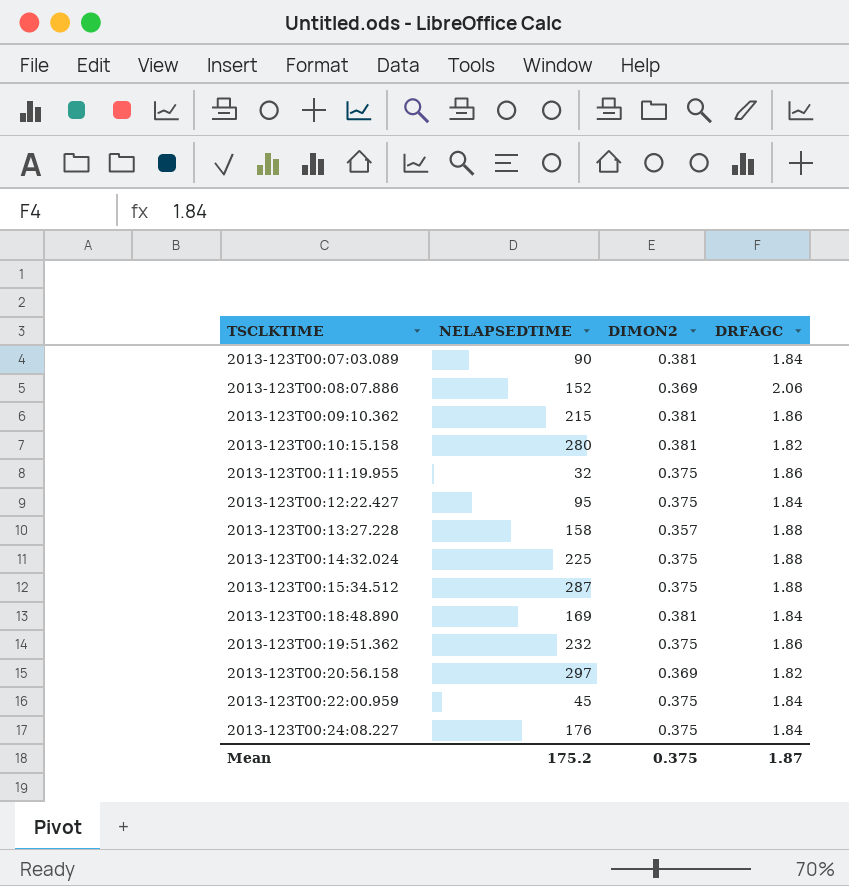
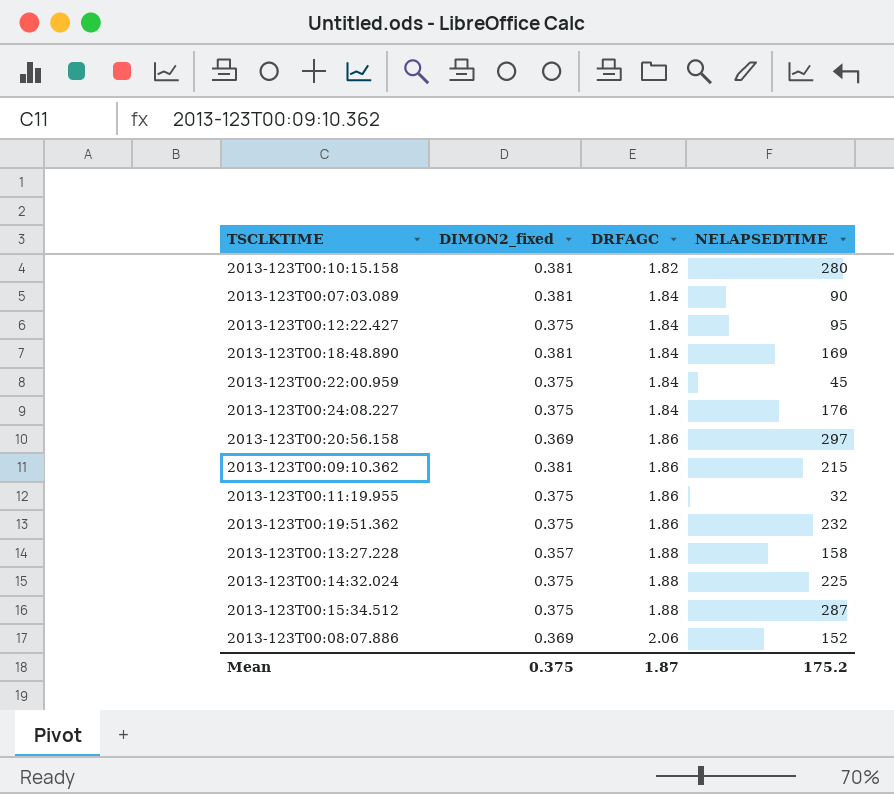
row order: TSCLKTIME ascending -> DRFAGC ascending
column name: DIMON2 -> DIMON2_fixed
column NELAPSEDTIME | position: 2 -> 4
2013-123T00:20:56.158 | DRFAGC: 1.82 -> 1.86

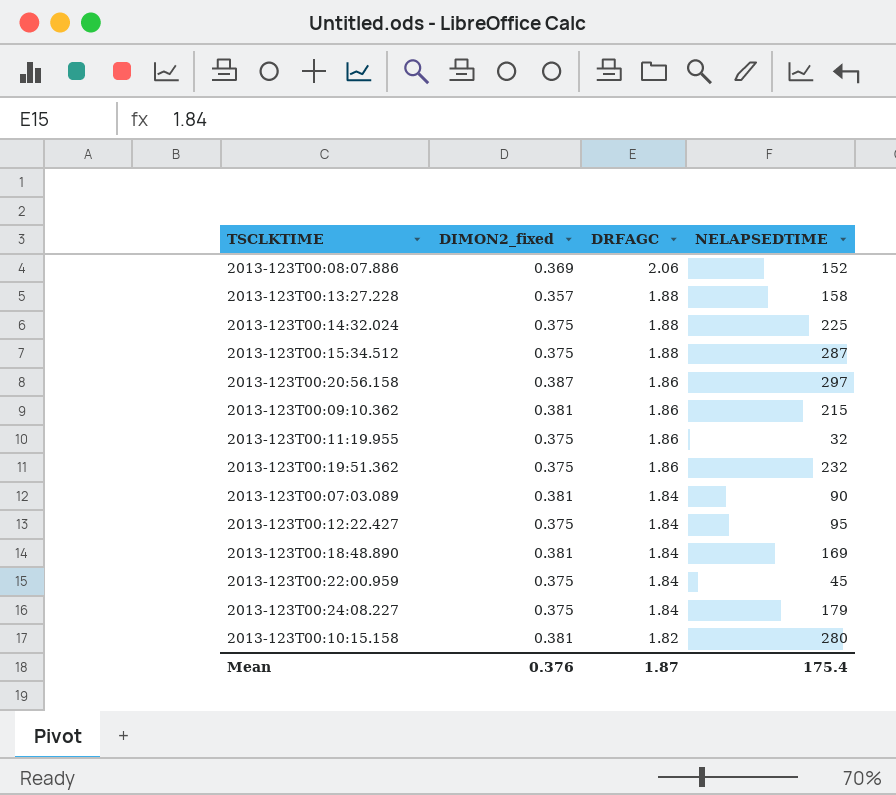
row order: DRFAGC ascending -> DRFAGC descending
2013-123T00:20:56.158 | DIMON2_fixed: 0.369 -> 0.387
2013-123T00:24:08.227 | NELAPSEDTIME: 176 -> 179
Mean | DIMON2_fixed: 0.375 -> 0.376
Mean | NELAPSEDTIME: 175.2 -> 175.4

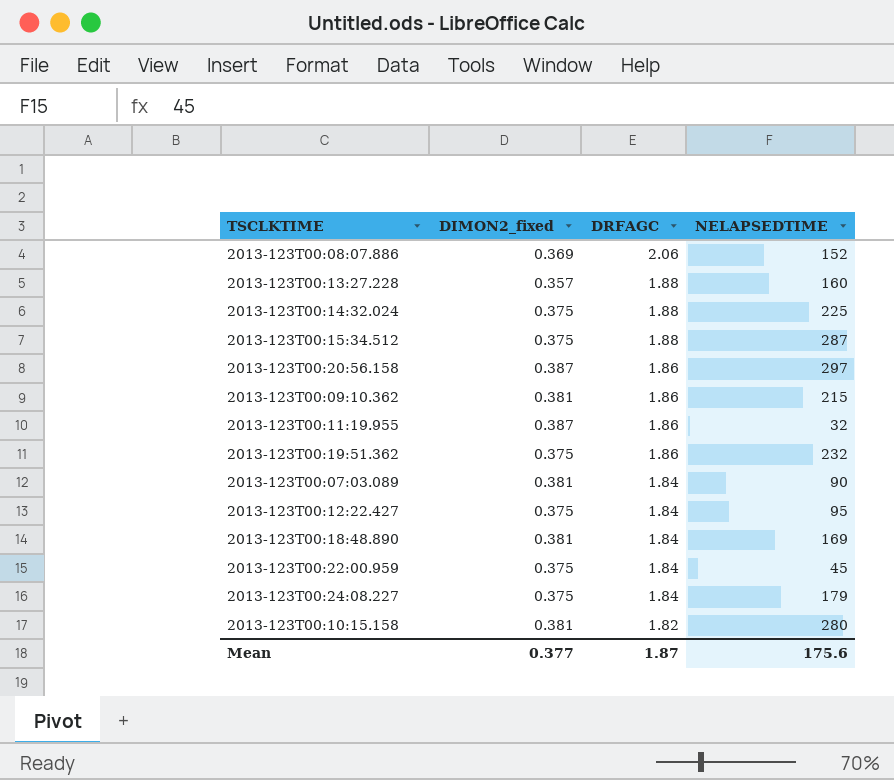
2013-123T00:13:27.228 | NELAPSEDTIME: 158 -> 160
2013-123T00:11:19.955 | DIMON2_fixed: 0.375 -> 0.387
Mean | DIMON2_fixed: 0.376 -> 0.377
Mean | NELAPSEDTIME: 175.4 -> 175.6

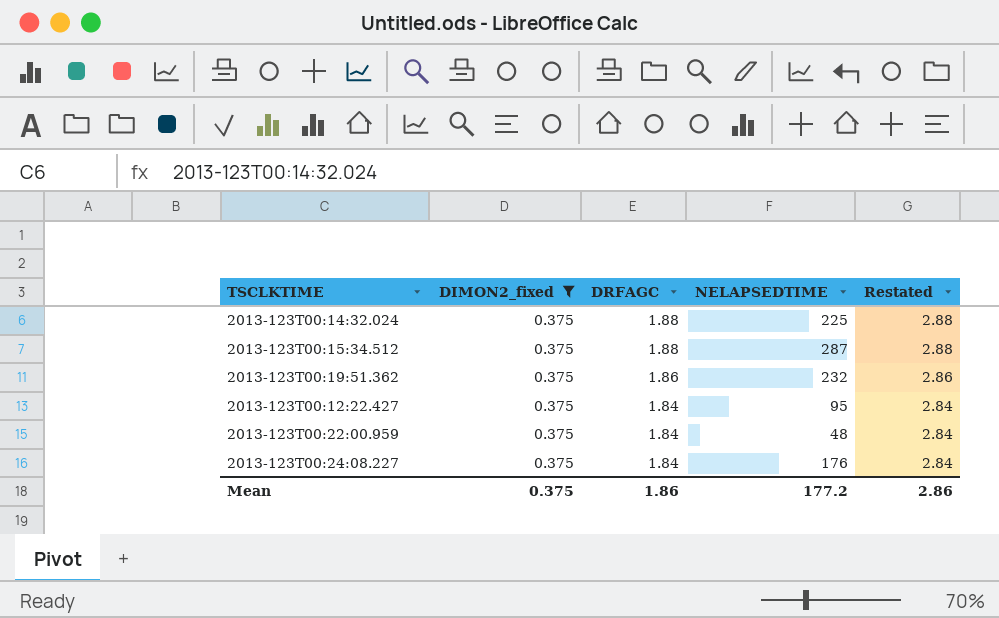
filter: none -> DIMON2_fixed = 0.375
column Restated | formula: none -> [DRFAGC] + 1
2013-123T00:22:00.959 | NELAPSEDTIME: 45 -> 48
2013-123T00:24:08.227 | NELAPSEDTIME: 179 -> 176
Mean | DIMON2_fixed: 0.377 -> 0.375
Mean | DRFAGC: 1.87 -> 1.86
Mean | NELAPSEDTIME: 175.6 -> 177.2

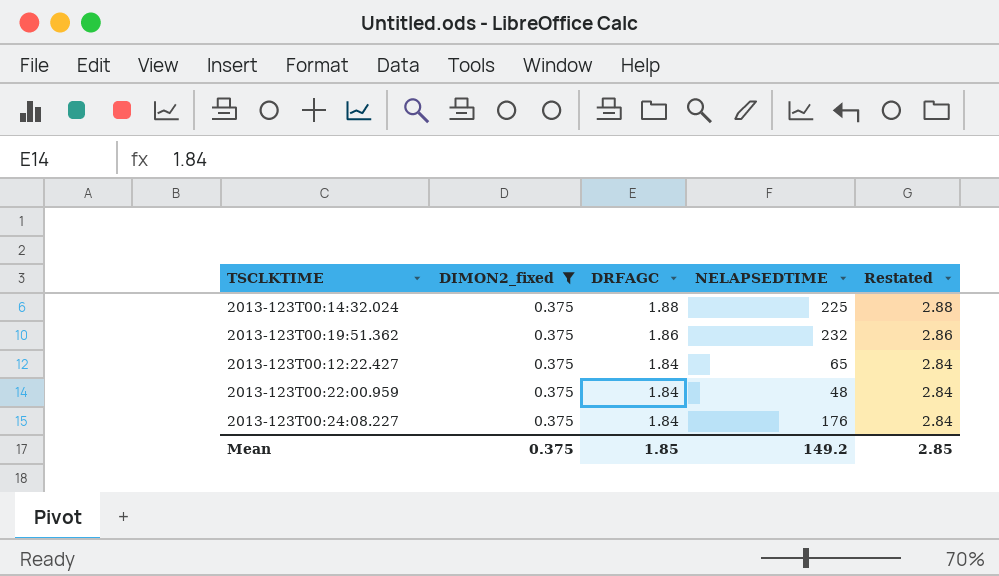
row 2013-123T00:15:34.512: 0.375 | 1.88 | 287 | 2.88 -> none
2013-123T00:12:22.427 | NELAPSEDTIME: 95 -> 65
Mean | DRFAGC: 1.86 -> 1.85
Mean | NELAPSEDTIME: 177.2 -> 149.2
Mean | Restated: 2.86 -> 2.85

